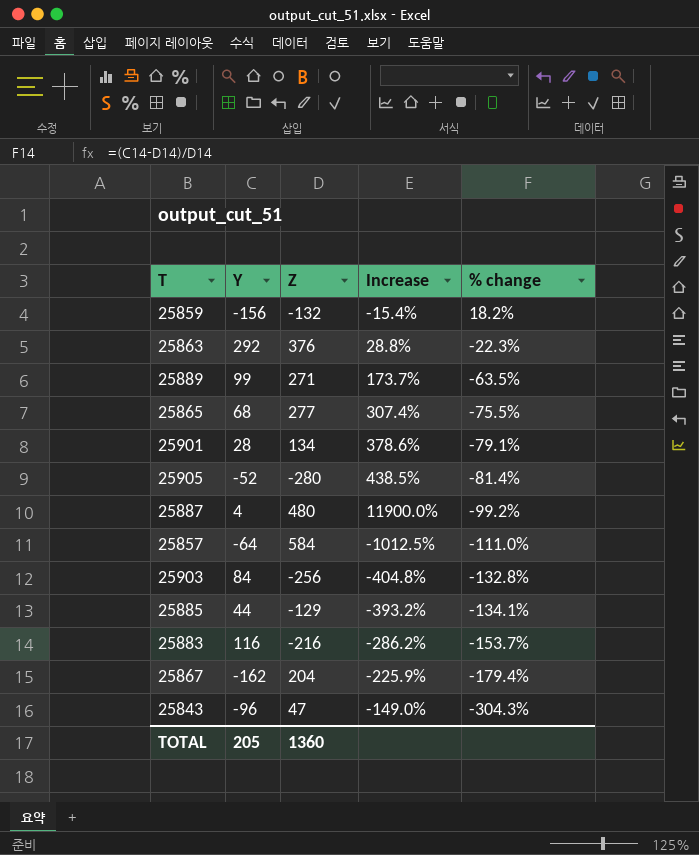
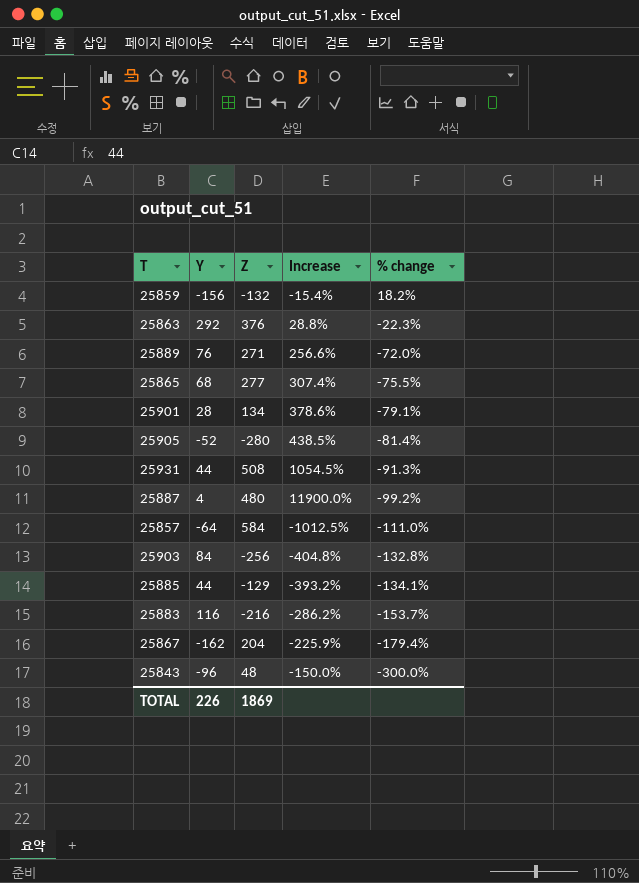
25889 | Y: 99 -> 76
25889 | Increase: 173.7% -> 256.6%
25889 | % change: -63.5% -> -72.0%
row 25931: none -> 44 | 508 | 1054.5% | -91.3%
25843 | Z: 47 -> 48
25843 | Increase: -149.0% -> -150.0%
25843 | % change: -304.3% -> -300.0%
TOTAL | Y: 205 -> 226
TOTAL | Z: 1360 -> 1869

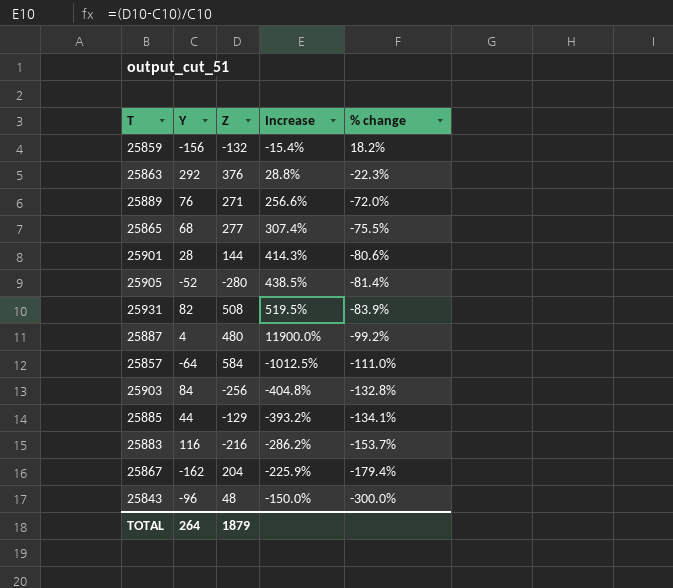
25901 | Z: 134 -> 144
25901 | Increase: 378.6% -> 414.3%
25901 | % change: -79.1% -> -80.6%
25931 | Y: 44 -> 82
25931 | Increase: 1054.5% -> 519.5%
25931 | % change: -91.3% -> -83.9%
TOTAL | Y: 226 -> 264
TOTAL | Z: 1869 -> 1879

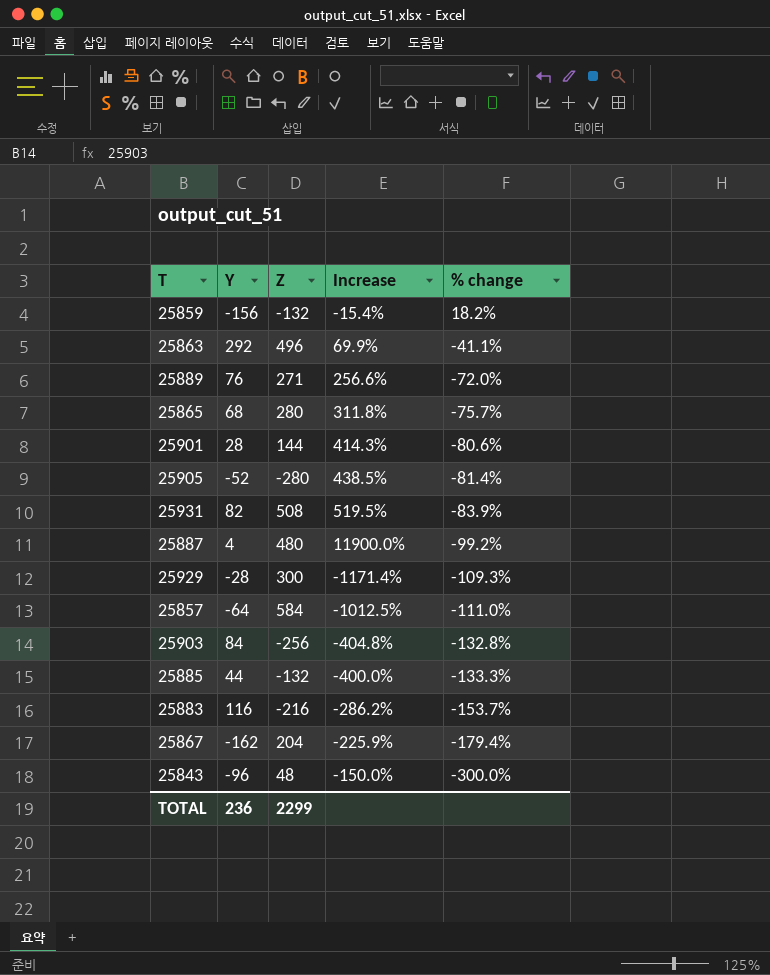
25863 | Z: 376 -> 496
25863 | Increase: 28.8% -> 69.9%
25863 | % change: -22.3% -> -41.1%
25865 | Z: 277 -> 280
25865 | Increase: 307.4% -> 311.8%
25865 | % change: -75.5% -> -75.7%
row 25929: none -> -28 | 300 | -1171.4% | -109.3%
25885 | Z: -129 -> -132
25885 | Increase: -393.2% -> -400.0%
25885 | % change: -134.1% -> -133.3%
TOTAL | Y: 264 -> 236
TOTAL | Z: 1879 -> 2299

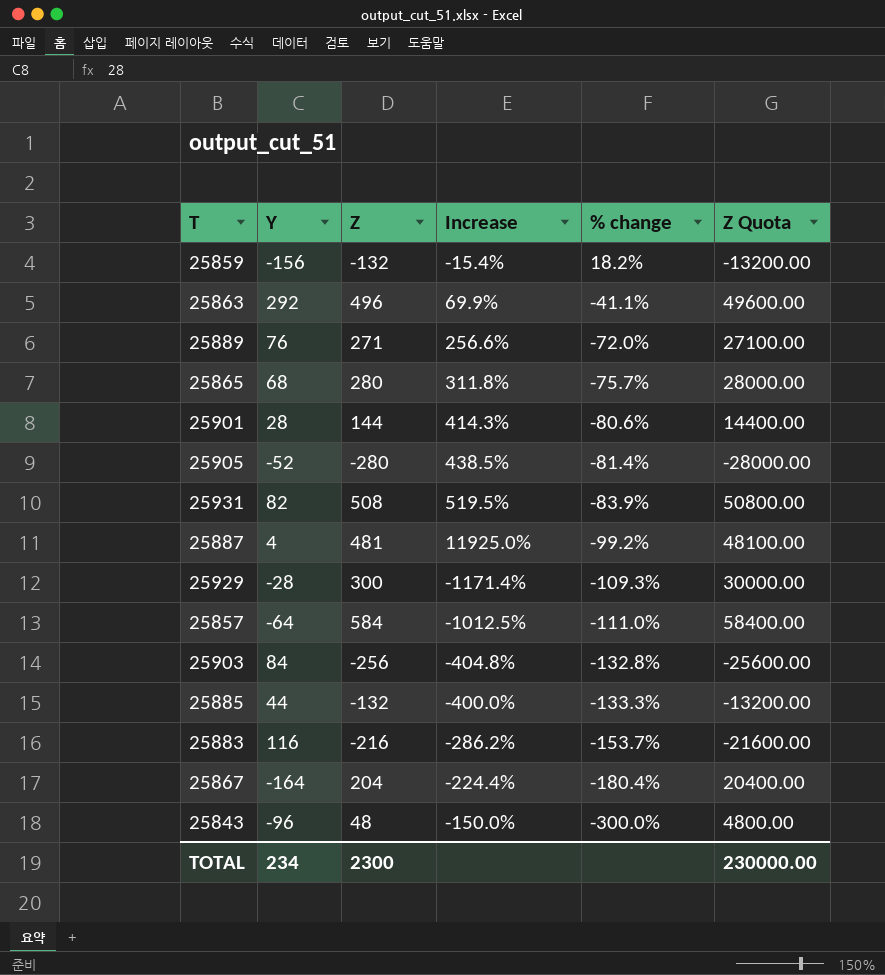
column Z Quota | formula: none -> [Z] * 100
25887 | Z: 480 -> 481
25887 | Increase: 11900.0% -> 11925.0%
25867 | Y: -162 -> -164
25867 | Increase: -225.9% -> -224.4%
25867 | % change: -179.4% -> -180.4%
TOTAL | Y: 236 -> 234
TOTAL | Z: 2299 -> 2300

